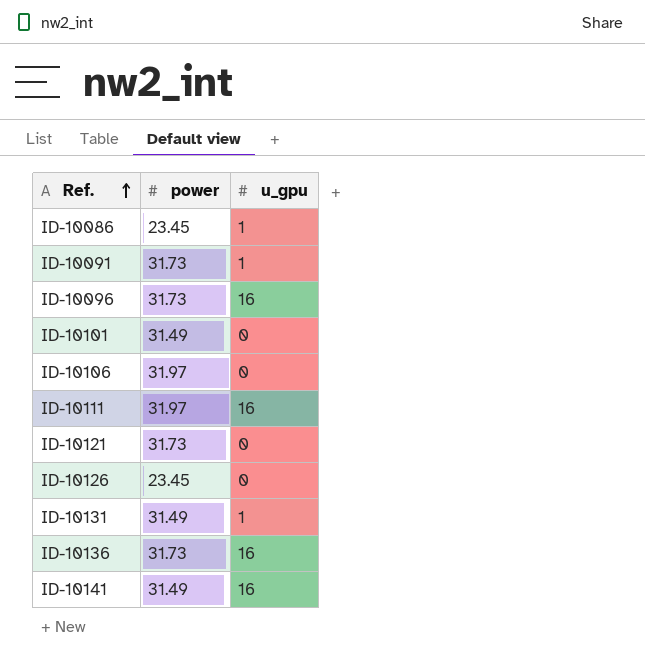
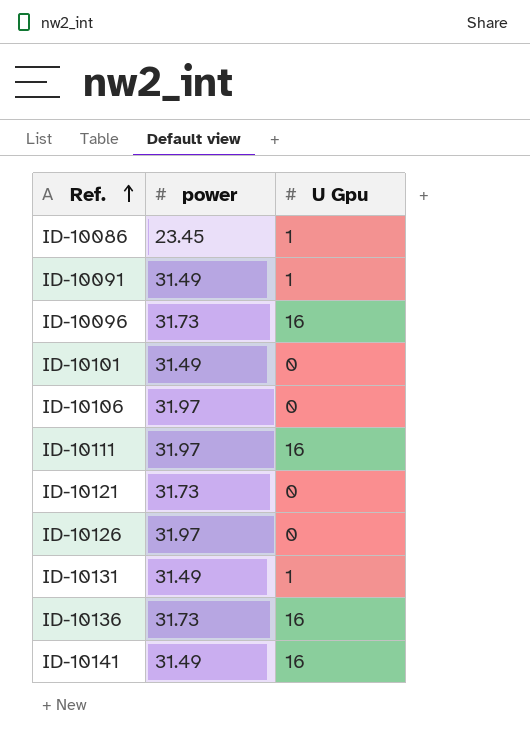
column name: u_gpu -> U Gpu
ID-10091 | power: 31.73 -> 31.49
ID-10126 | power: 23.45 -> 31.97

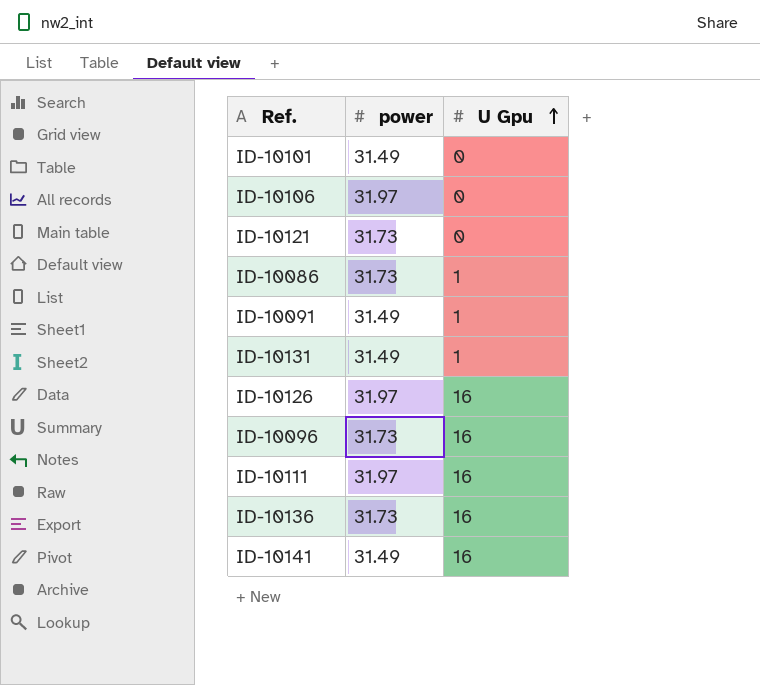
row order: Ref. ascending -> U Gpu ascending
ID-10086 | power: 23.45 -> 31.73
ID-10126 | U Gpu: 0 -> 16

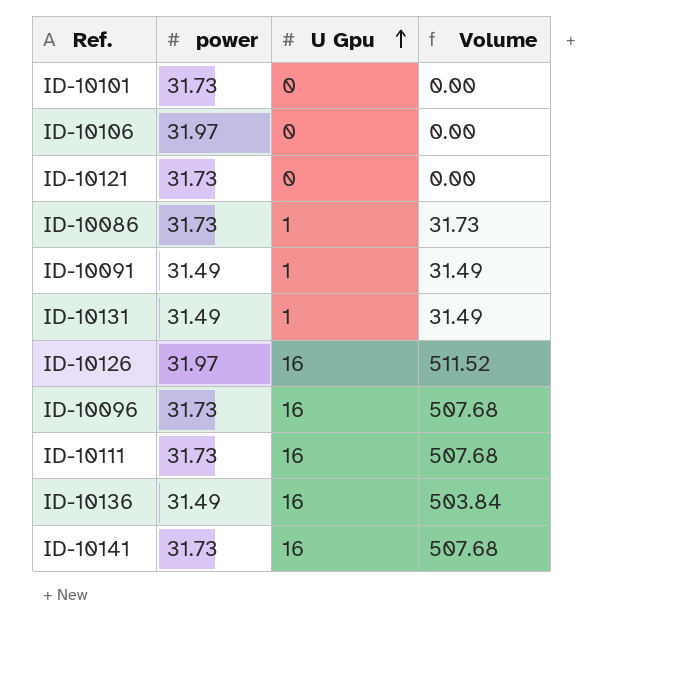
column Volume | formula: none -> [power] * [U Gpu]
ID-10101 | power: 31.49 -> 31.73
ID-10111 | power: 31.97 -> 31.73
ID-10136 | power: 31.73 -> 31.49
ID-10141 | power: 31.49 -> 31.73

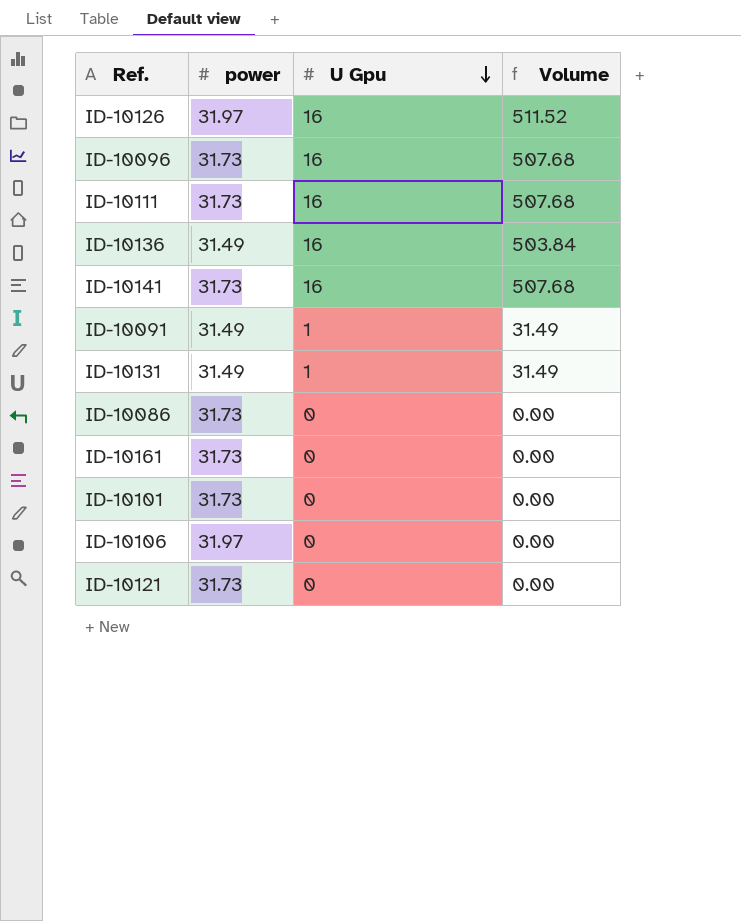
row order: U Gpu ascending -> U Gpu descending
ID-10086 | U Gpu: 1 -> 0
ID-10086 | Volume: 31.73 -> 0.00
row ID-10161: none -> 31.73 | 0 | 0.00

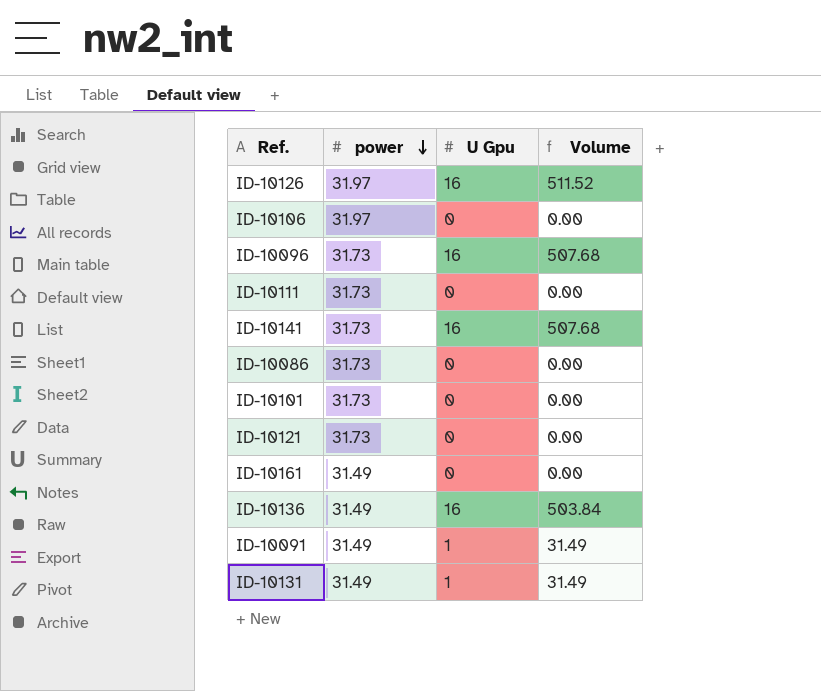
row order: U Gpu descending -> power descending
ID-10111 | U Gpu: 16 -> 0
ID-10111 | Volume: 507.68 -> 0.00
ID-10161 | power: 31.73 -> 31.49

